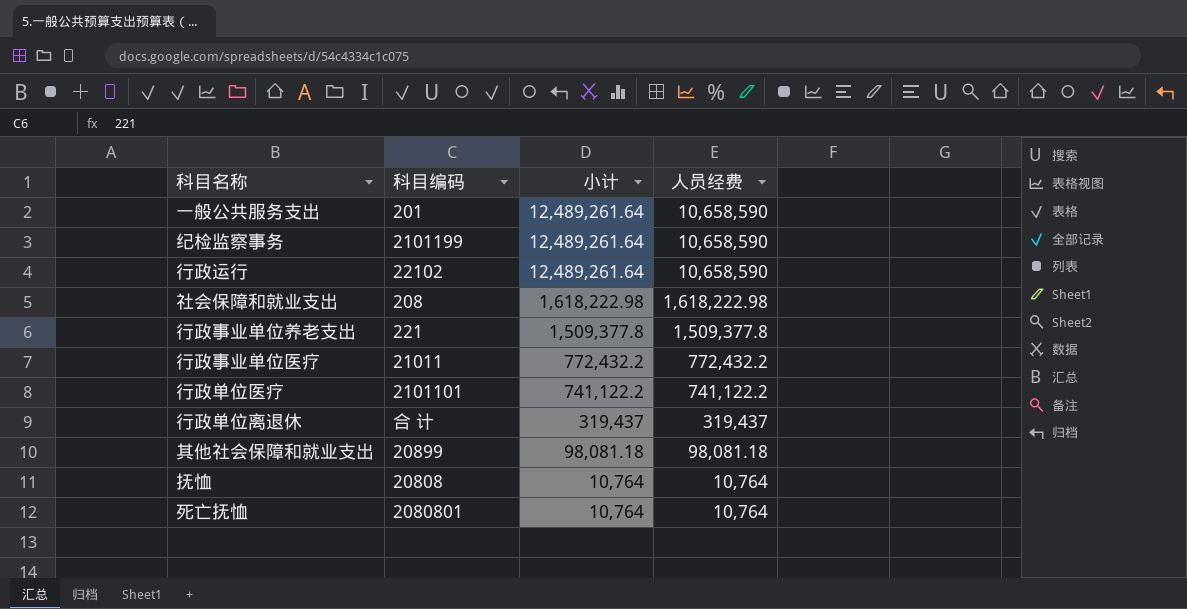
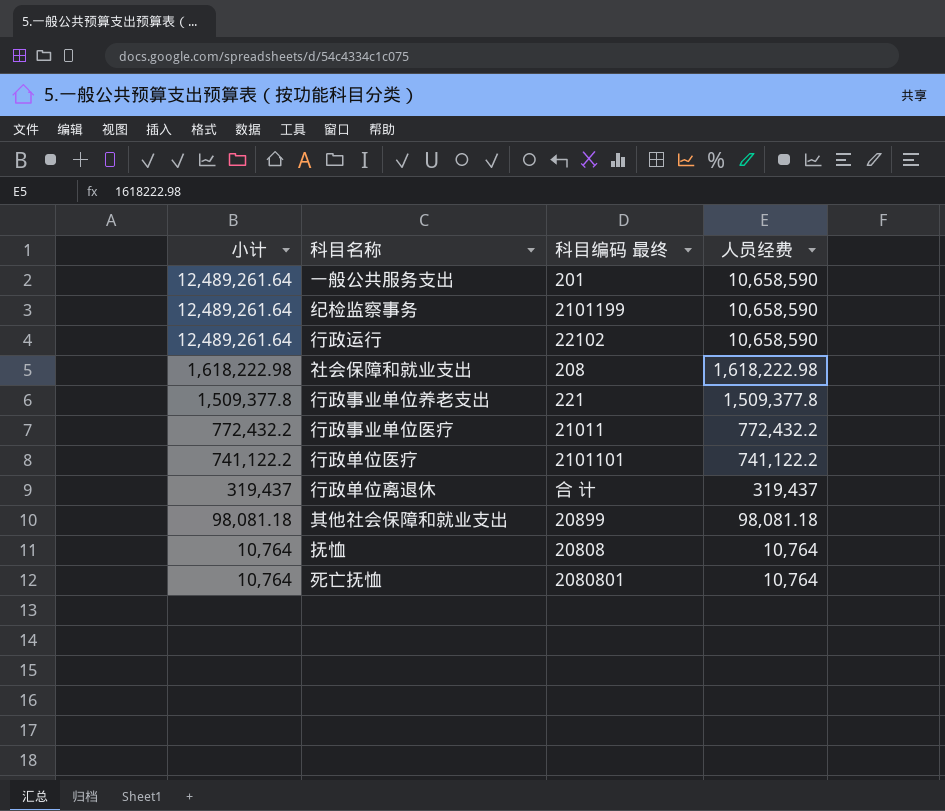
column 小计 | position: 3 -> 1
column name: 科目编码 -> 科目编码 最终

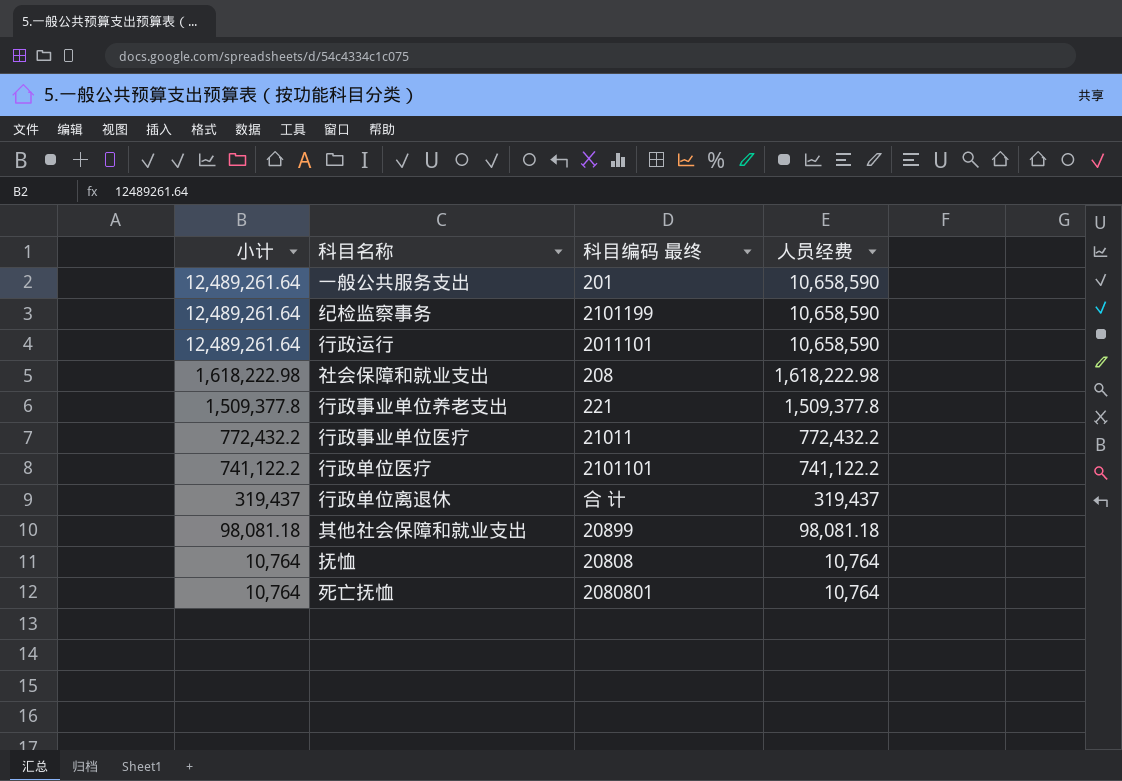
行政运行 | 科目编码 最终: 22102 -> 2011101

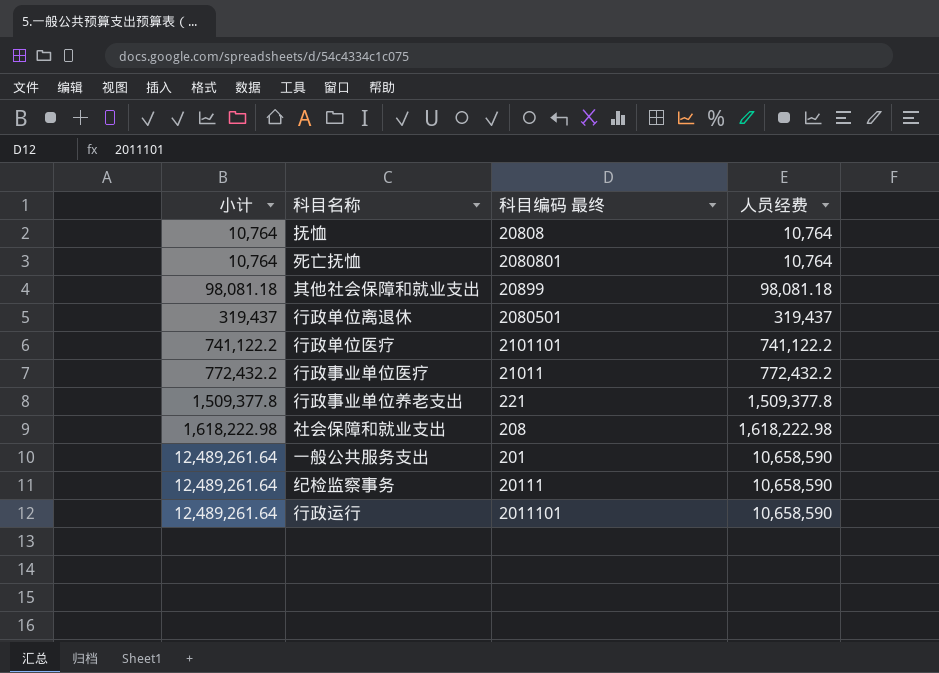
row order: 小计 descending -> 小计 ascending
行政单位离退休 | 科目编码 最终: 合 计 -> 2080501
纪检监察事务 | 科目编码 最终: 2101199 -> 20111

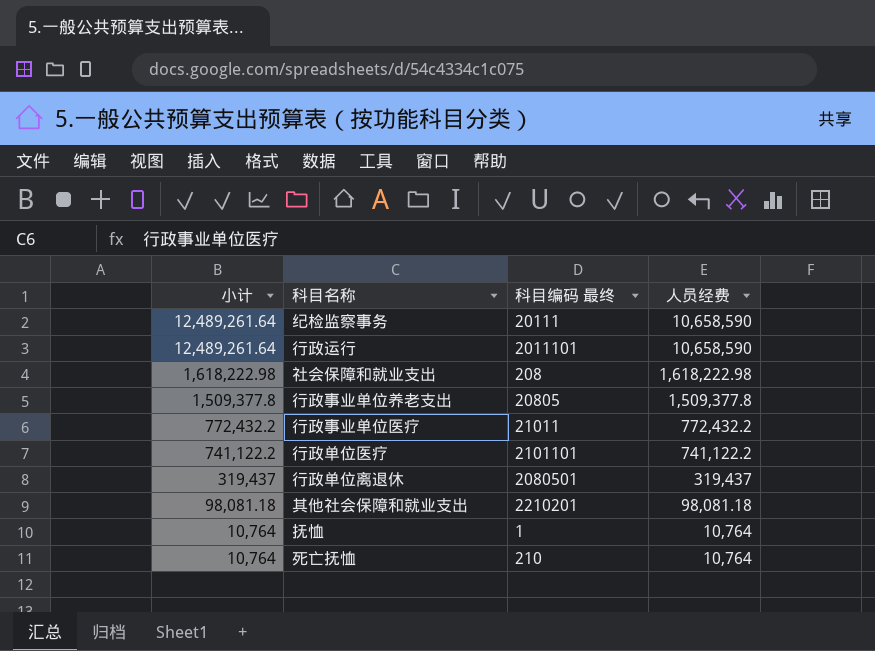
row order: 小计 ascending -> 小计 descending
row 一般公共服务支出: 12,489,261.64 | 201 | 10,658,590 -> none
行政事业单位养老支出 | 科目编码 最终: 221 -> 20805
其他社会保障和就业支出 | 科目编码 最终: 20899 -> 2210201
抚恤 | 科目编码 最终: 20808 -> 1
死亡抚恤 | 科目编码 最终: 2080801 -> 210

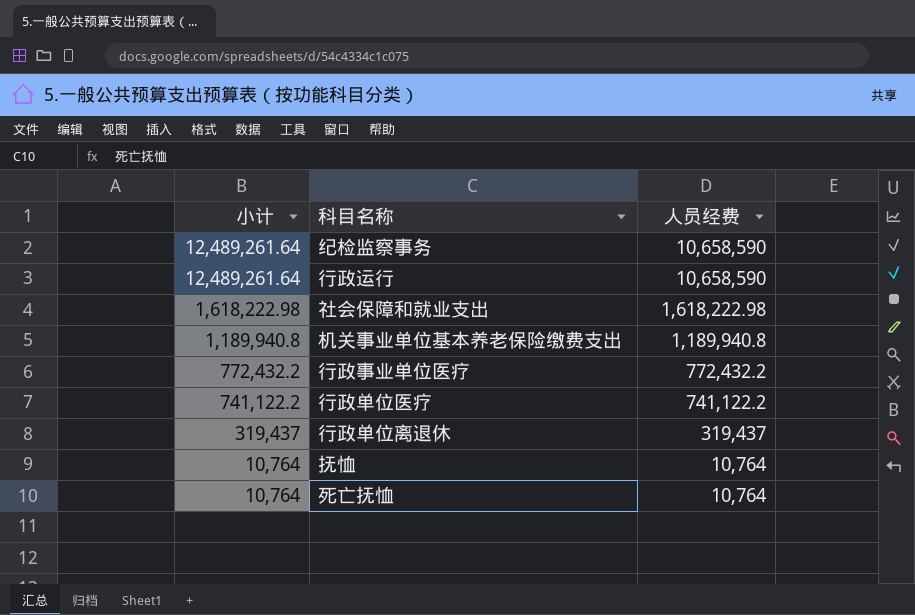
column 科目编码 最终 | position: 3 -> none
row 行政事业单位养老支出: 1,509,377.8 | 20805 | 1,509,377.8 -> none
row 其他社会保障和就业支出: 98,081.18 | 2210201 | 98,081.18 -> none
row 机关事业单位基本养老保险缴费支出: none -> 1,189,940.8 | 1,189,940.8

